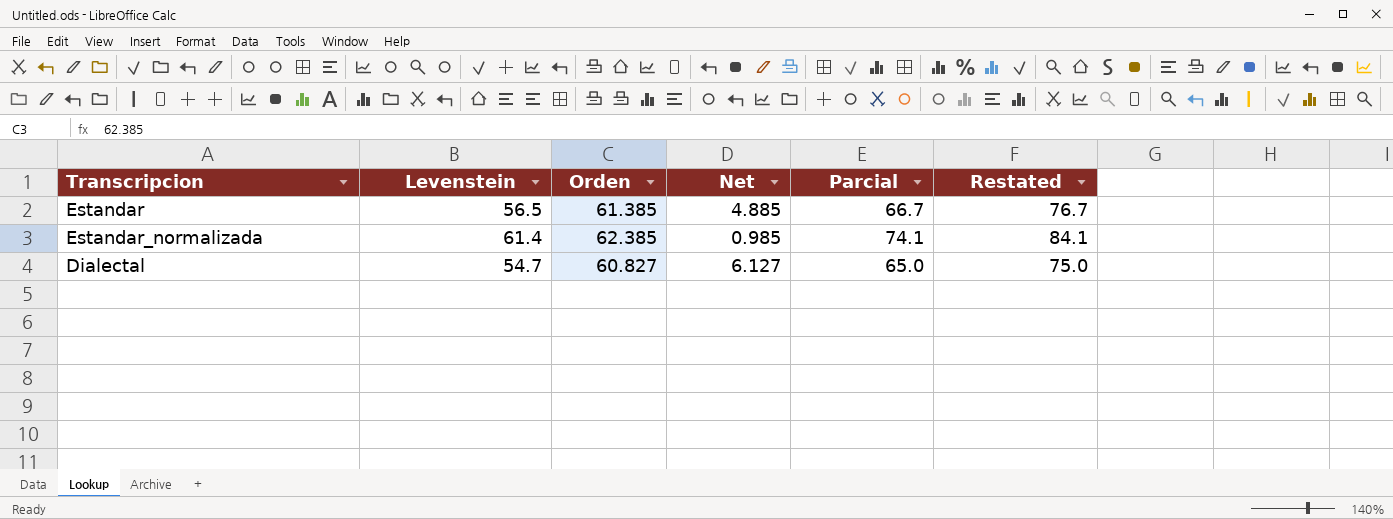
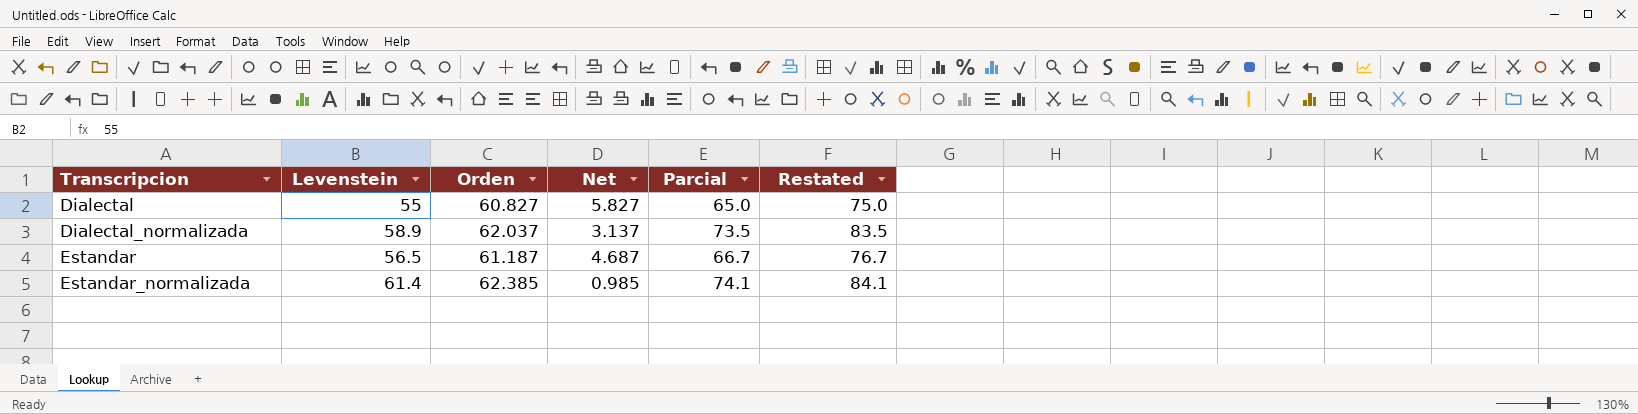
row order: none -> Transcripcion ascending
Dialectal | Levenstein: 54.7 -> 55
Dialectal | Net: 6.127 -> 5.827
row Dialectal_normalizada: none -> 58.9 | 62.037 | 3.137 | 73.5 | 83.5
Estandar | Orden: 61.385 -> 61.187
Estandar | Net: 4.885 -> 4.687

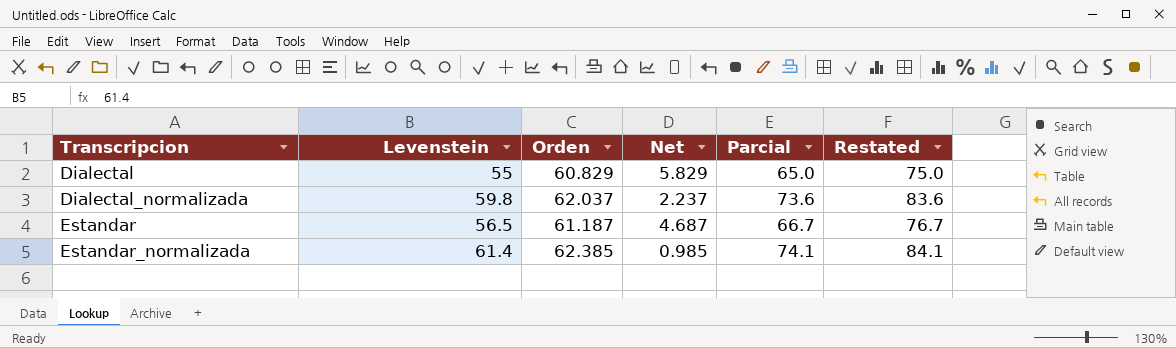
Dialectal | Orden: 60.827 -> 60.829
Dialectal | Net: 5.827 -> 5.829
Dialectal_normalizada | Levenstein: 58.9 -> 59.8
Dialectal_normalizada | Net: 3.137 -> 2.237
Dialectal_normalizada | Parcial: 73.5 -> 73.6
Dialectal_normalizada | Restated: 83.5 -> 83.6

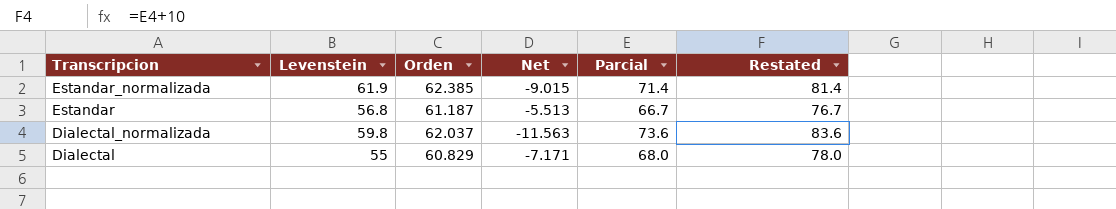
row order: Transcripcion ascending -> Transcripcion descending
column Net | formula: [Orden] - [Levenstein] -> [Orden] - [Parcial]
Estandar_normalizada | Levenstein: 61.4 -> 61.9
Estandar_normalizada | Parcial: 74.1 -> 71.4
Estandar_normalizada | Restated: 84.1 -> 81.4
Estandar | Levenstein: 56.5 -> 56.8
Dialectal | Parcial: 65.0 -> 68.0
Dialectal | Restated: 75.0 -> 78.0

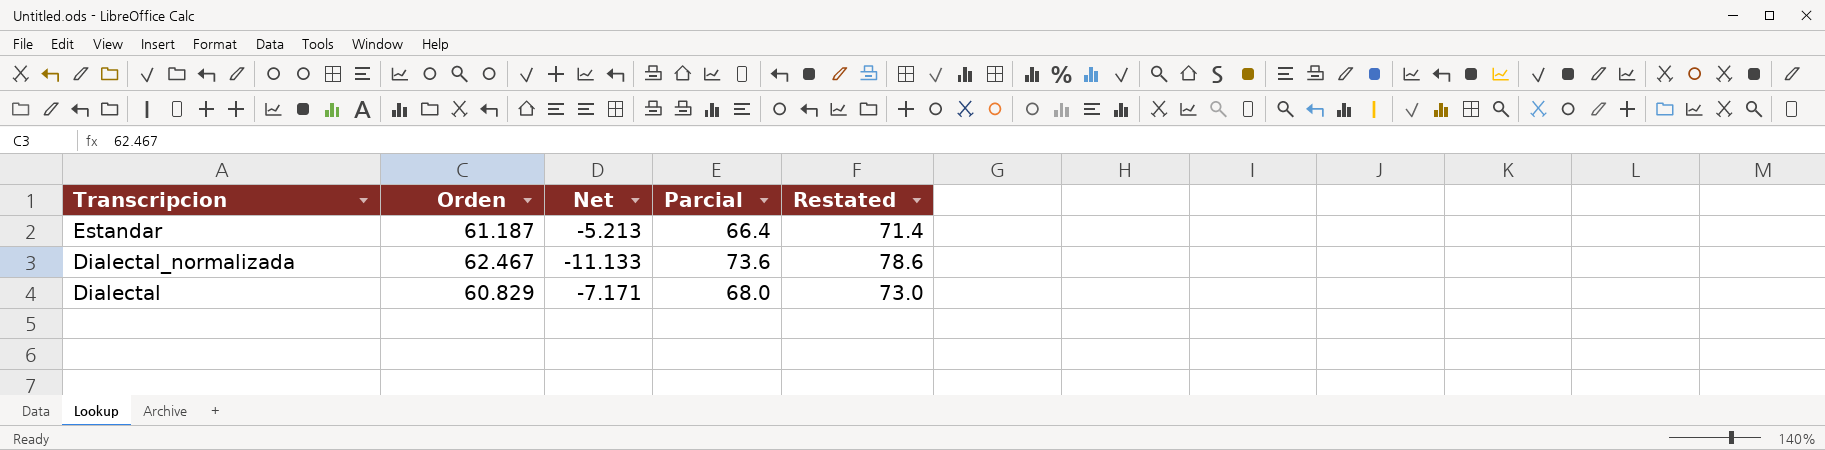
column Levenstein | position: 2 -> none
column Restated | formula: [Parcial] + 10 -> [Parcial] + 5
row Estandar_normalizada: 61.9 | 62.385 | -9.015 | 71.4 | 81.4 -> none
Estandar | Net: -5.513 -> -5.213
Estandar | Parcial: 66.7 -> 66.4
Dialectal_normalizada | Orden: 62.037 -> 62.467
Dialectal_normalizada | Net: -11.563 -> -11.133

